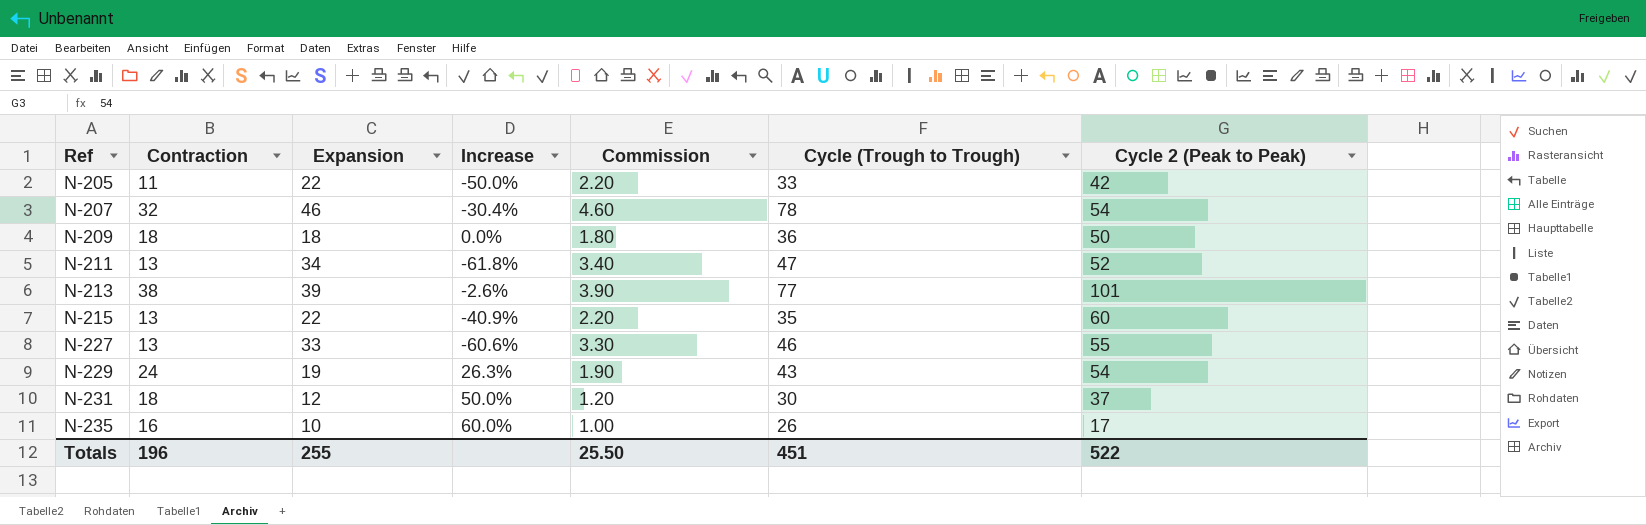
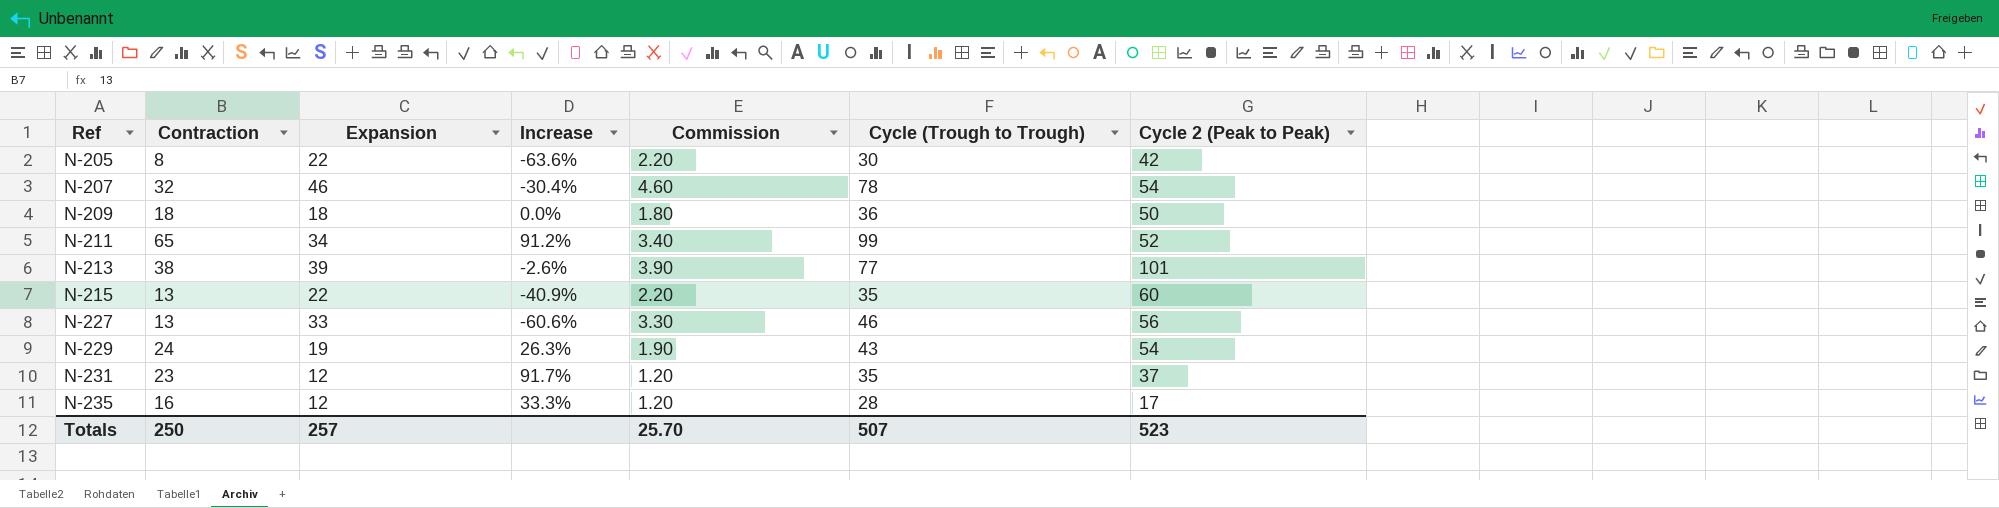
N-205 | Contraction: 11 -> 8
N-205 | Increase: -50.0% -> -63.6%
N-205 | Cycle (Trough to Trough): 33 -> 30
N-211 | Contraction: 13 -> 65
N-211 | Increase: -61.8% -> 91.2%
N-211 | Cycle (Trough to Trough): 47 -> 99
N-227 | Cycle 2 (Peak to Peak): 55 -> 56
N-231 | Contraction: 18 -> 23
N-231 | Increase: 50.0% -> 91.7%
N-231 | Cycle (Trough to Trough): 30 -> 35
N-235 | Expansion: 10 -> 12
N-235 | Increase: 60.0% -> 33.3%
N-235 | Commission: 1.00 -> 1.20
N-235 | Cycle (Trough to Trough): 26 -> 28
Totals | Contraction: 196 -> 250
Totals | Expansion: 255 -> 257
Totals | Commission: 25.50 -> 25.70
Totals | Cycle (Trough to Trough): 451 -> 507
Totals | Cycle 2 (Peak to Peak): 522 -> 523

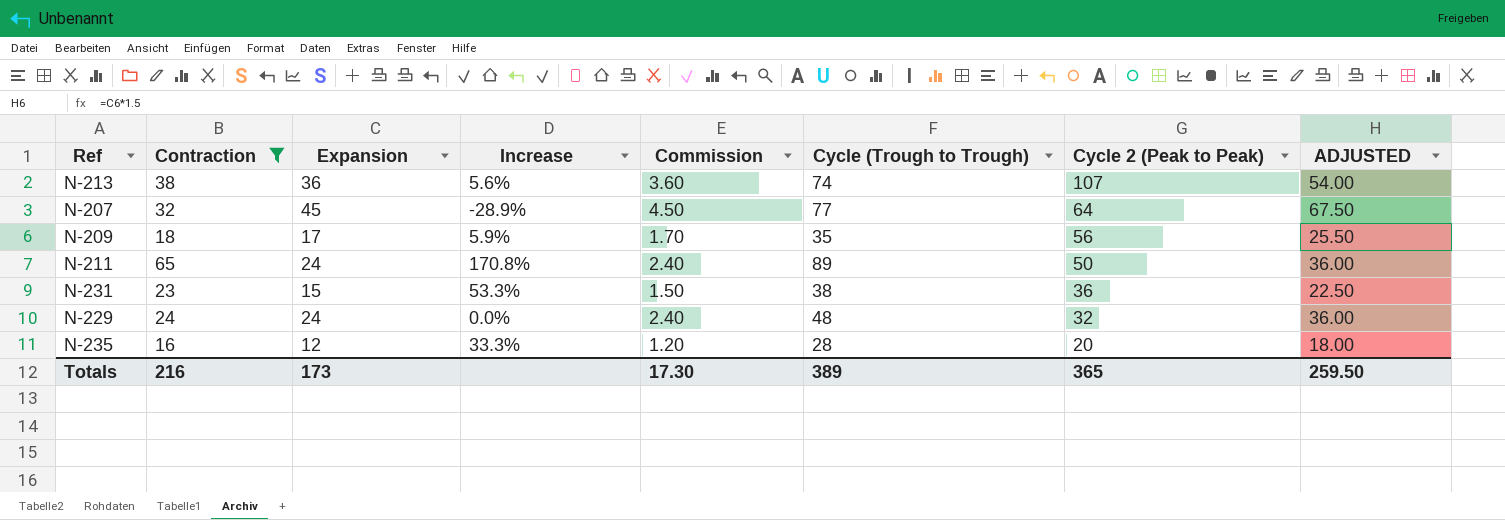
filter: none -> Contraction >= 16
row order: Ref ascending -> Cycle 2 (Peak to Peak) descending
column ADJUSTED | formula: none -> [Expansion] * 1.5
N-213 | Expansion: 39 -> 36
N-213 | Increase: -2.6% -> 5.6%
N-213 | Commission: 3.90 -> 3.60
N-213 | Cycle (Trough to Trough): 77 -> 74
N-213 | Cycle 2 (Peak to Peak): 101 -> 107
N-207 | Expansion: 46 -> 45
N-207 | Increase: -30.4% -> -28.9%
N-207 | Commission: 4.60 -> 4.50
N-207 | Cycle (Trough to Trough): 78 -> 77
N-207 | Cycle 2 (Peak to Peak): 54 -> 64
N-209 | Expansion: 18 -> 17
N-209 | Increase: 0.0% -> 5.9%
N-209 | Commission: 1.80 -> 1.70
N-209 | Cycle (Trough to Trough): 36 -> 35
N-209 | Cycle 2 (Peak to Peak): 50 -> 56
N-211 | Expansion: 34 -> 24
N-211 | Increase: 91.2% -> 170.8%
N-211 | Commission: 3.40 -> 2.40
N-211 | Cycle (Trough to Trough): 99 -> 89
N-211 | Cycle 2 (Peak to Peak): 52 -> 50
N-231 | Expansion: 12 -> 15
N-231 | Increase: 91.7% -> 53.3%
N-231 | Commission: 1.20 -> 1.50
N-231 | Cycle (Trough to Trough): 35 -> 38
N-231 | Cycle 2 (Peak to Peak): 37 -> 36
N-229 | Expansion: 19 -> 24
N-229 | Increase: 26.3% -> 0.0%
N-229 | Commission: 1.90 -> 2.40
N-229 | Cycle (Trough to Trough): 43 -> 48
N-229 | Cycle 2 (Peak to Peak): 54 -> 32
N-235 | Cycle 2 (Peak to Peak): 17 -> 20
Totals | Contraction: 250 -> 216
Totals | Expansion: 257 -> 173
Totals | Commission: 25.70 -> 17.30
Totals | Cycle (Trough to Trough): 507 -> 389
Totals | Cycle 2 (Peak to Peak): 523 -> 365

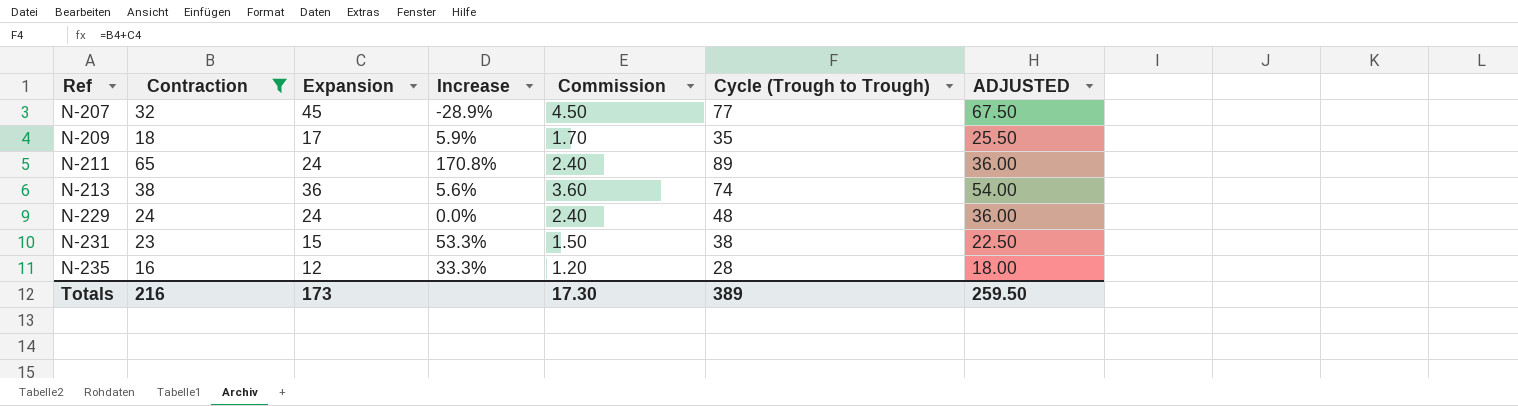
row order: Cycle 2 (Peak to Peak) descending -> Ref ascending
column Cycle 2 (Peak to Peak) | position: 7 -> none

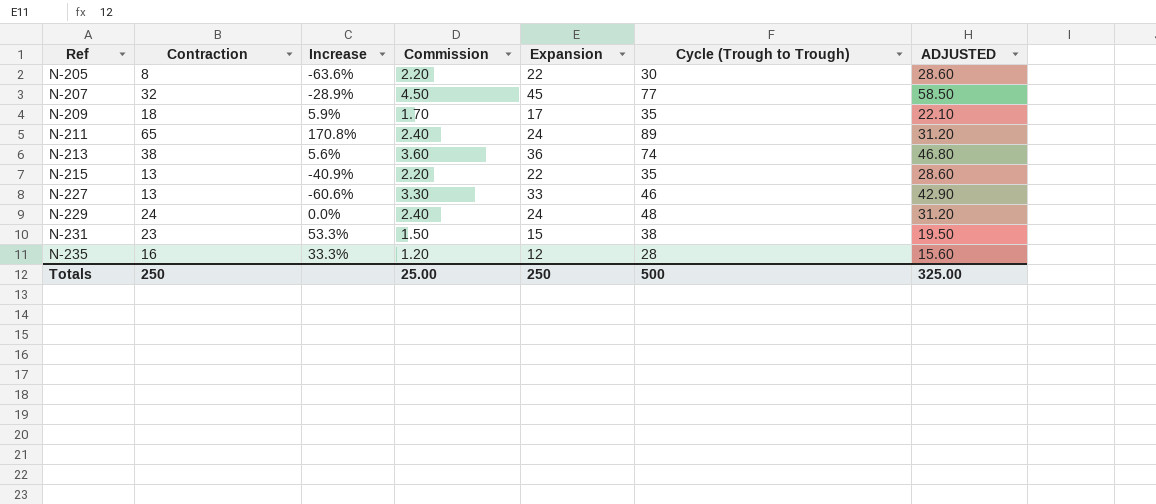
filter: Contraction >= 16 -> none
column Expansion | position: 3 -> 5
column ADJUSTED | formula: [Expansion] * 1.5 -> [Expansion] * 1.3
Totals | Contraction: 216 -> 250
Totals | Commission: 17.30 -> 25.00
Totals | Expansion: 173 -> 250
Totals | Cycle (Trough to Trough): 389 -> 500
Totals | ADJUSTED: 259.50 -> 325.00

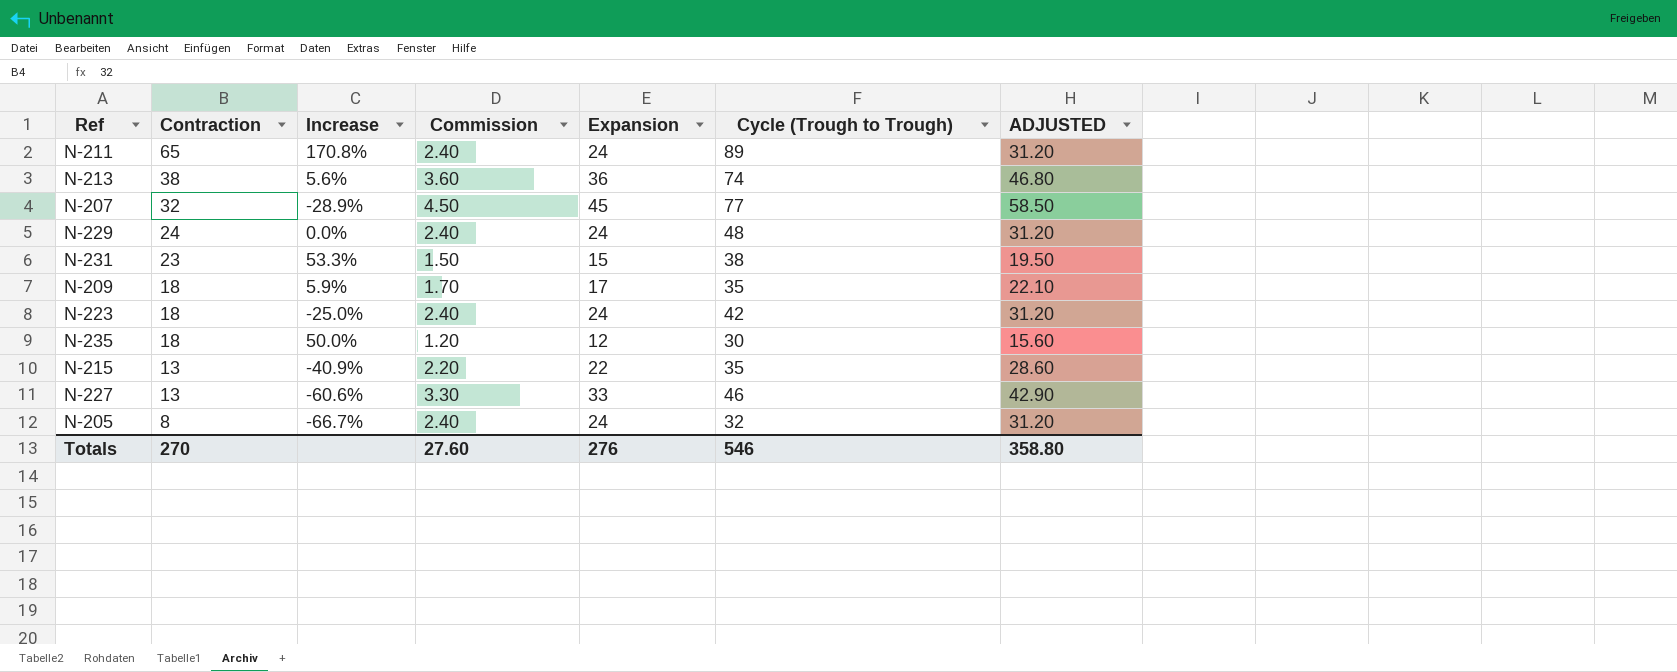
row order: Ref ascending -> Contraction descending
row N-223: none -> 18 | -25.0% | 2.40 | 24 | 42 | 31.20
N-235 | Contraction: 16 -> 18
N-235 | Increase: 33.3% -> 50.0%
N-235 | Cycle (Trough to Trough): 28 -> 30
N-205 | Increase: -63.6% -> -66.7%
N-205 | Commission: 2.20 -> 2.40
N-205 | Expansion: 22 -> 24
N-205 | Cycle (Trough to Trough): 30 -> 32
N-205 | ADJUSTED: 28.60 -> 31.20
Totals | Contraction: 250 -> 270
Totals | Commission: 25.00 -> 27.60
Totals | Expansion: 250 -> 276
Totals | Cycle (Trough to Trough): 500 -> 546
Totals | ADJUSTED: 325.00 -> 358.80

